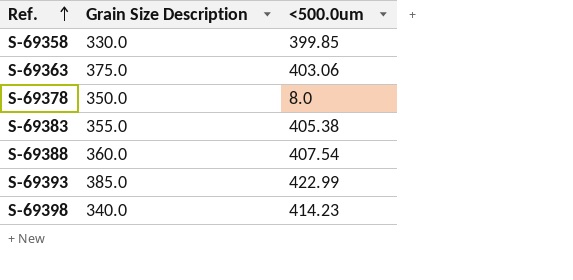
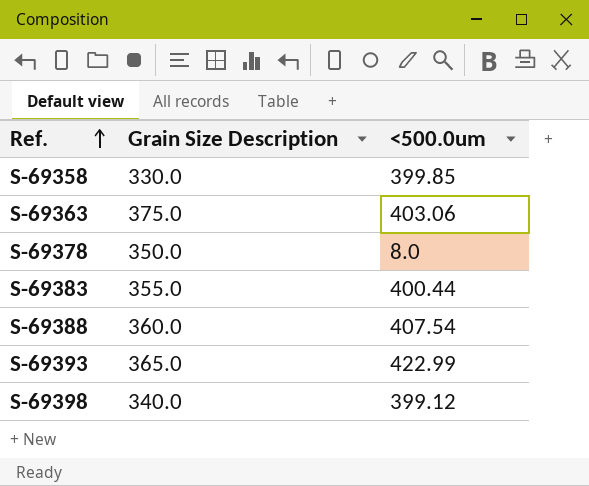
S-69383 | <500.0um: 405.38 -> 400.44
S-69393 | Grain Size Description: 385.0 -> 365.0
S-69398 | <500.0um: 414.23 -> 399.12

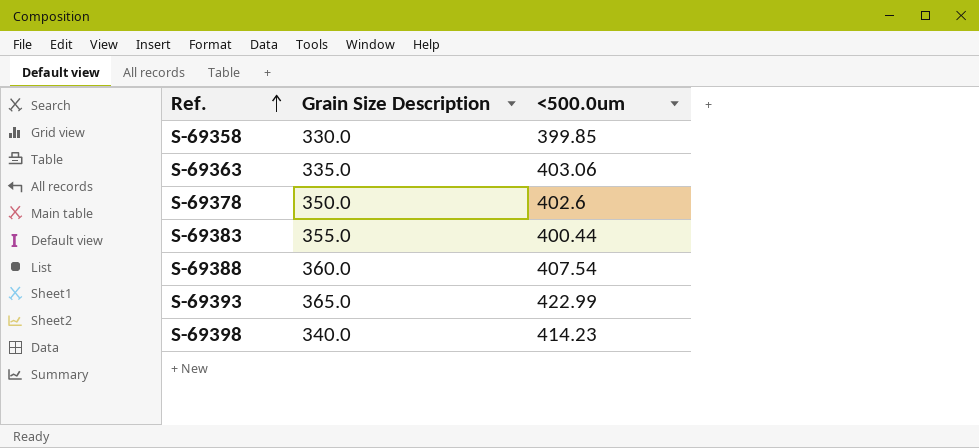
S-69363 | Grain Size Description: 375.0 -> 335.0
S-69378 | <500.0um: 8.0 -> 402.6
S-69398 | <500.0um: 399.12 -> 414.23

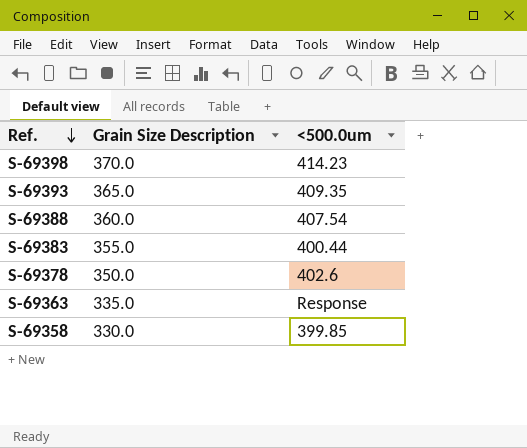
row order: Ref. ascending -> Ref. descending
S-69398 | Grain Size Description: 340.0 -> 370.0
S-69393 | <500.0um: 422.99 -> 409.35
S-69363 | <500.0um: 403.06 -> Response

